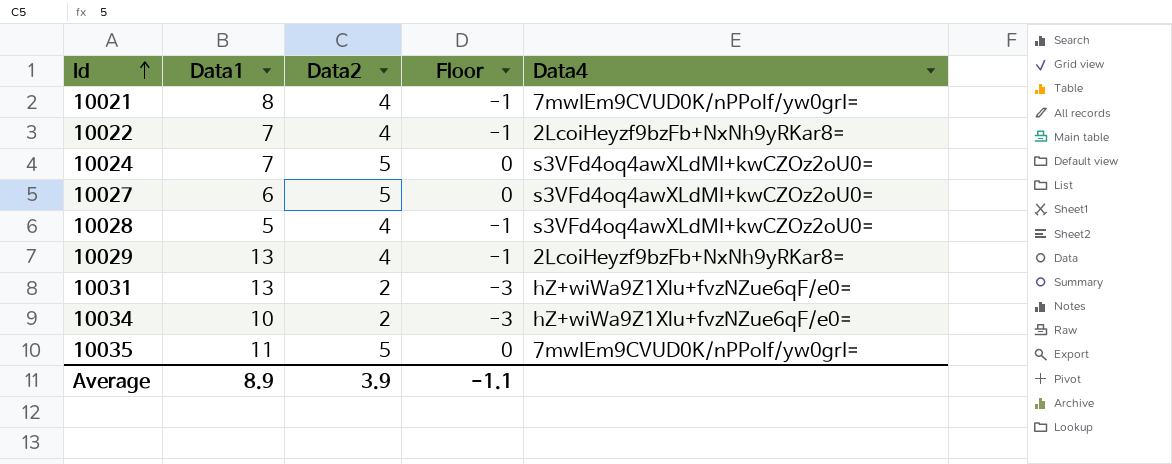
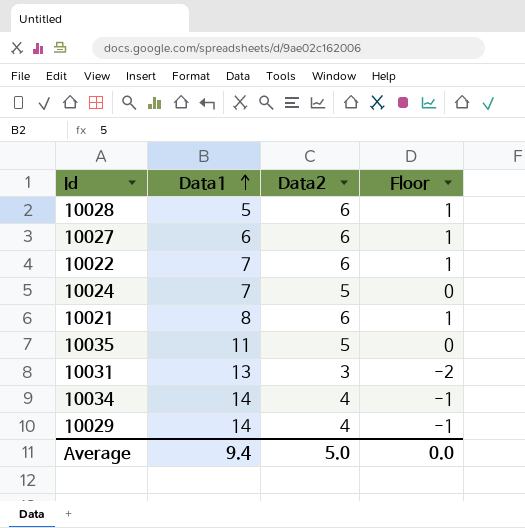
row order: Id ascending -> Data1 ascending
column Data4 | position: 5 -> none
10028 | Data2: 4 -> 6
10028 | Floor: -1 -> 1
10027 | Data2: 5 -> 6
10027 | Floor: 0 -> 1
10022 | Data2: 4 -> 6
10022 | Floor: -1 -> 1
10021 | Data2: 4 -> 6
10021 | Floor: -1 -> 1
10031 | Data2: 2 -> 3
10031 | Floor: -3 -> -2
10034 | Data1: 10 -> 14
10034 | Data2: 2 -> 4
10034 | Floor: -3 -> -1
10029 | Data1: 13 -> 14
Average | Data1: 8.9 -> 9.4
Average | Data2: 3.9 -> 5.0
Average | Floor: -1.1 -> 0.0

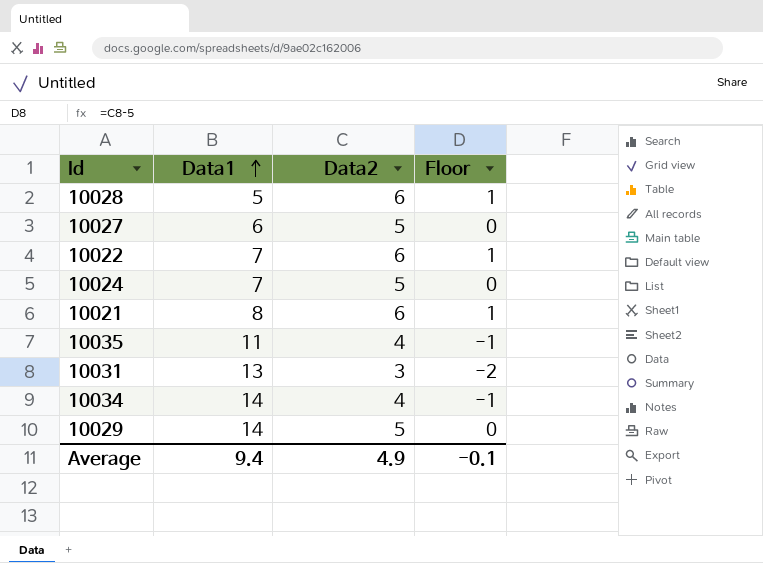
10027 | Data2: 6 -> 5
10027 | Floor: 1 -> 0
10035 | Data2: 5 -> 4
10035 | Floor: 0 -> -1
10029 | Data2: 4 -> 5
10029 | Floor: -1 -> 0
Average | Data2: 5.0 -> 4.9
Average | Floor: 0.0 -> -0.1

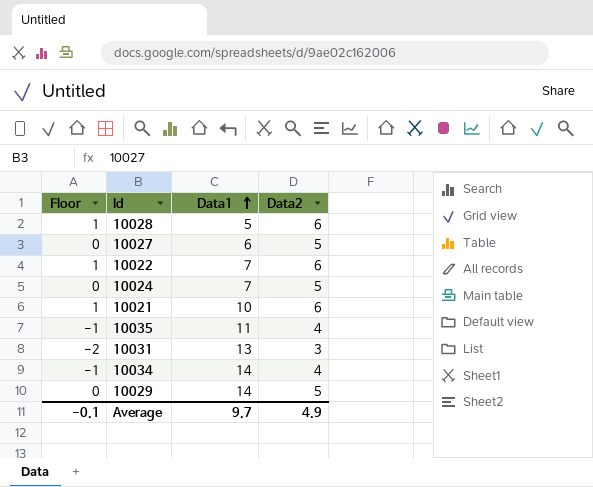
column Floor | position: 4 -> 1
10021 | Data1: 8 -> 10
Average | Data1: 9.4 -> 9.7

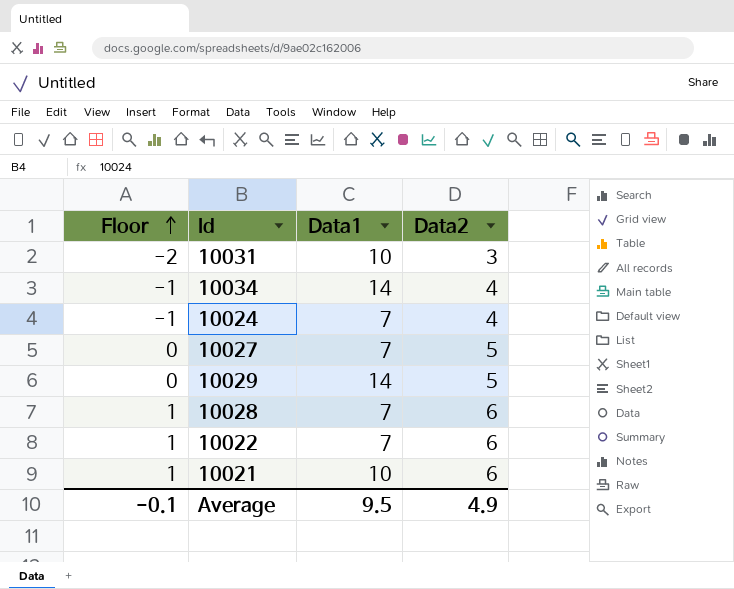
row order: Data1 ascending -> Floor ascending
row 10035: -1 | 11 | 4 -> none
10031 | Data1: 13 -> 10
10024 | Floor: 0 -> -1
10024 | Data2: 5 -> 4
10027 | Data1: 6 -> 7
10028 | Data1: 5 -> 7
Average | Data1: 9.7 -> 9.5

